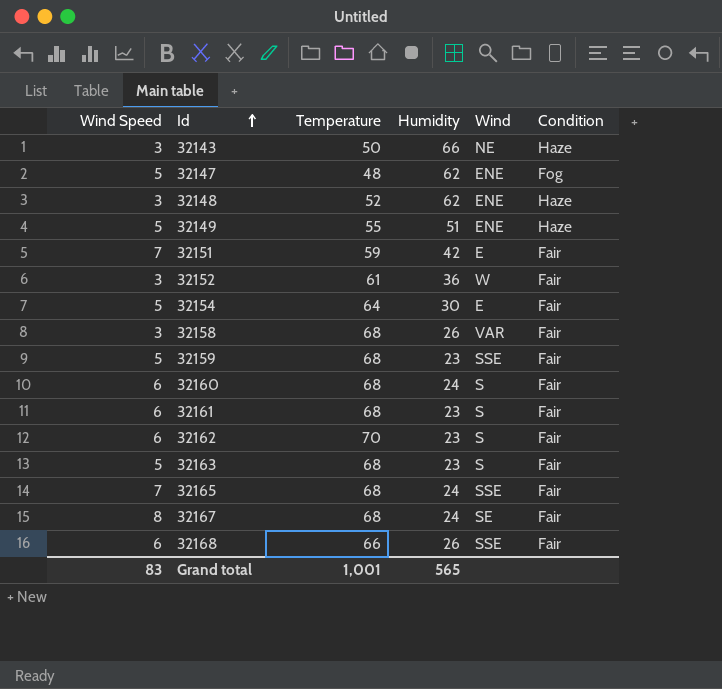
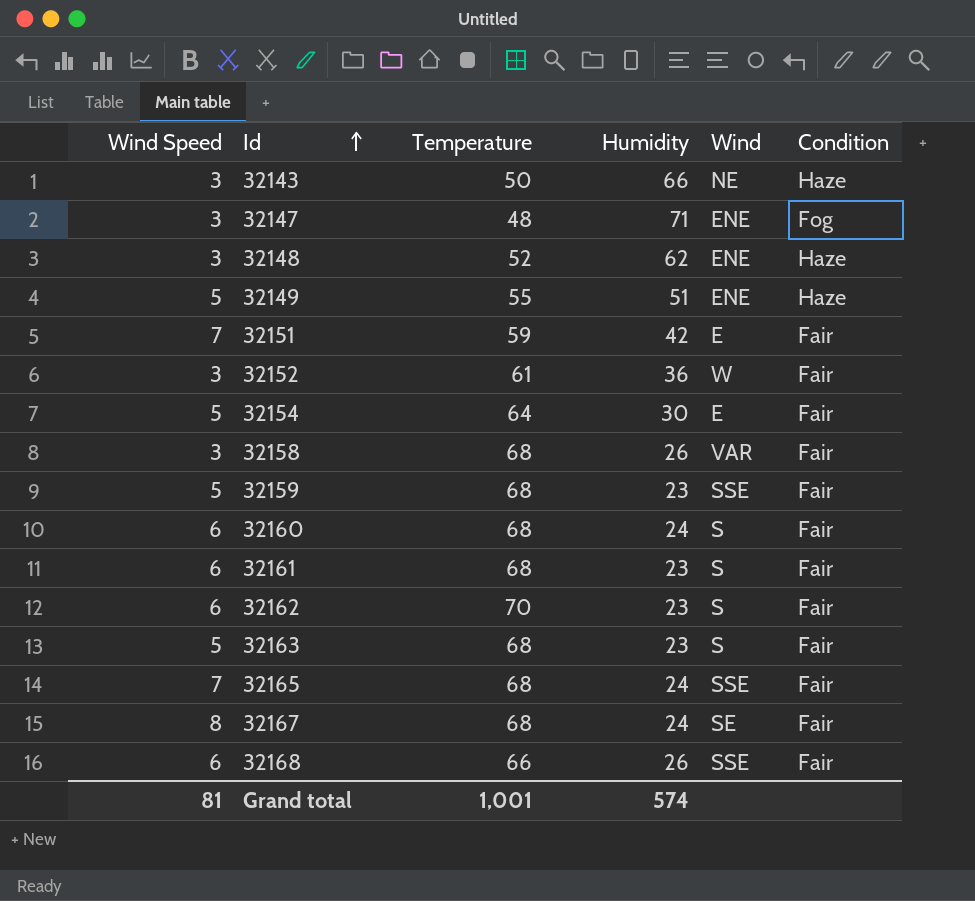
32147 | Wind Speed: 5 -> 3
32147 | Humidity: 62 -> 71
Grand total | Wind Speed: 83 -> 81
Grand total | Humidity: 565 -> 574

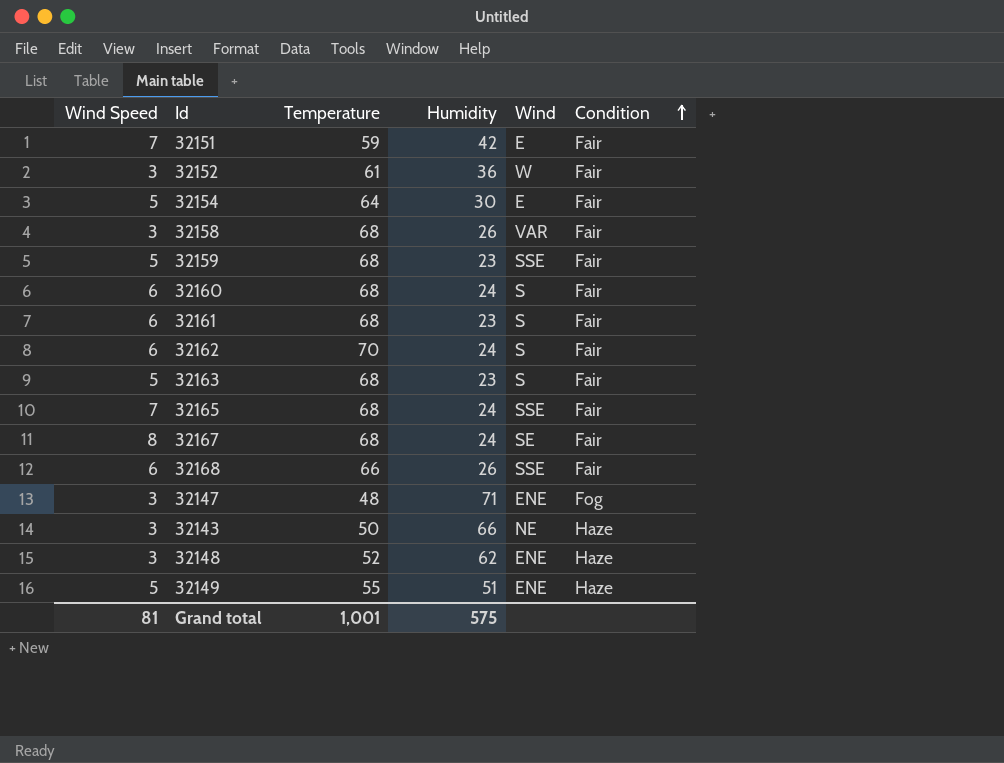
row order: Id ascending -> Condition ascending
32162 | Humidity: 23 -> 24
Grand total | Humidity: 574 -> 575

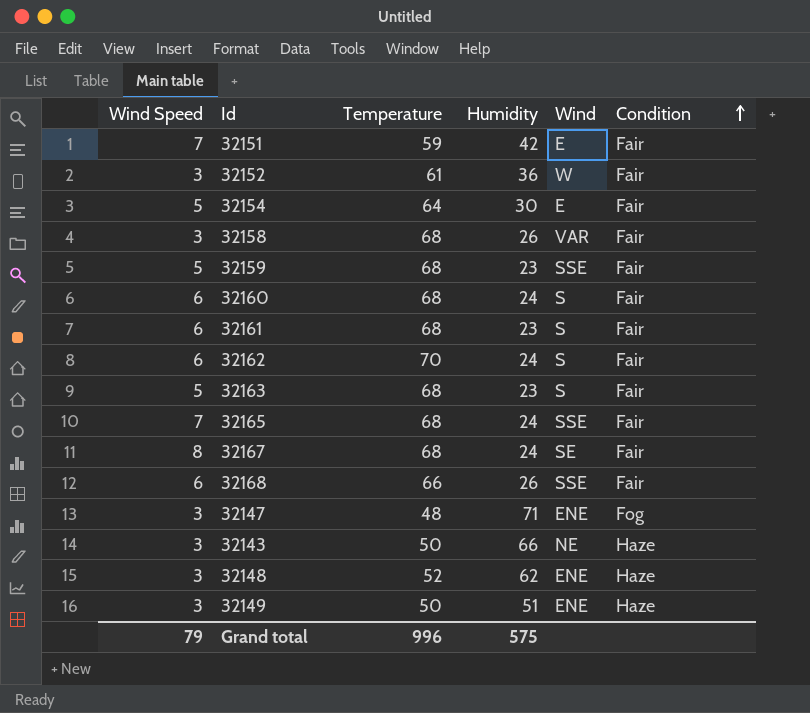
32149 | Wind Speed: 5 -> 3
32149 | Temperature: 55 -> 50
Grand total | Wind Speed: 81 -> 79
Grand total | Temperature: 1,001 -> 996

